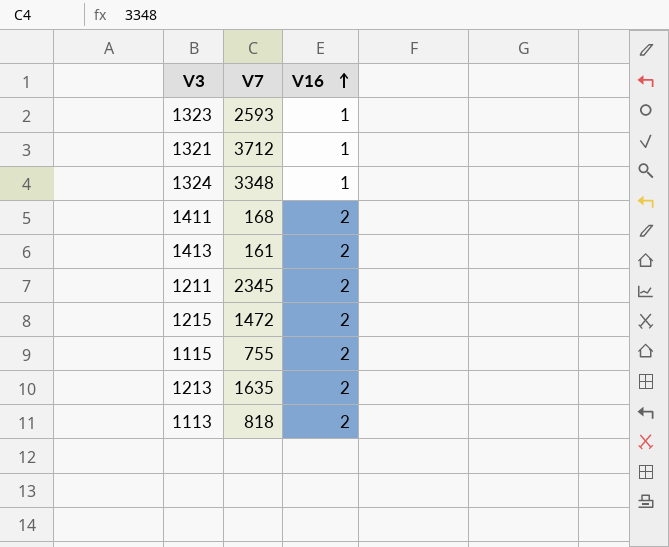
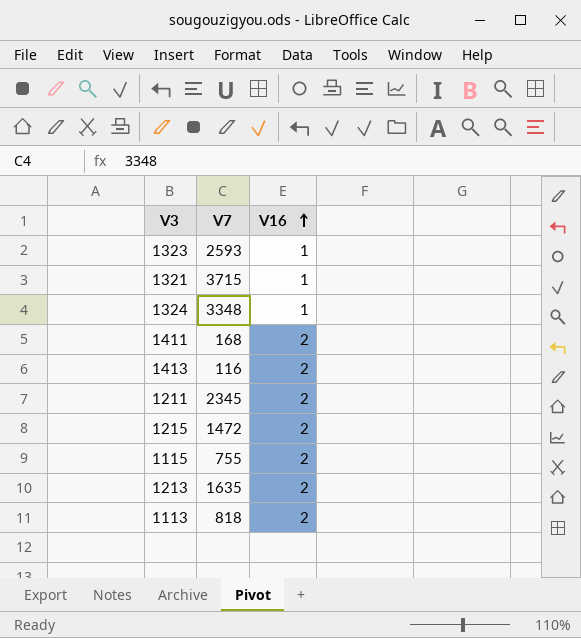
1321 | V7: 3712 -> 3715
1413 | V7: 161 -> 116

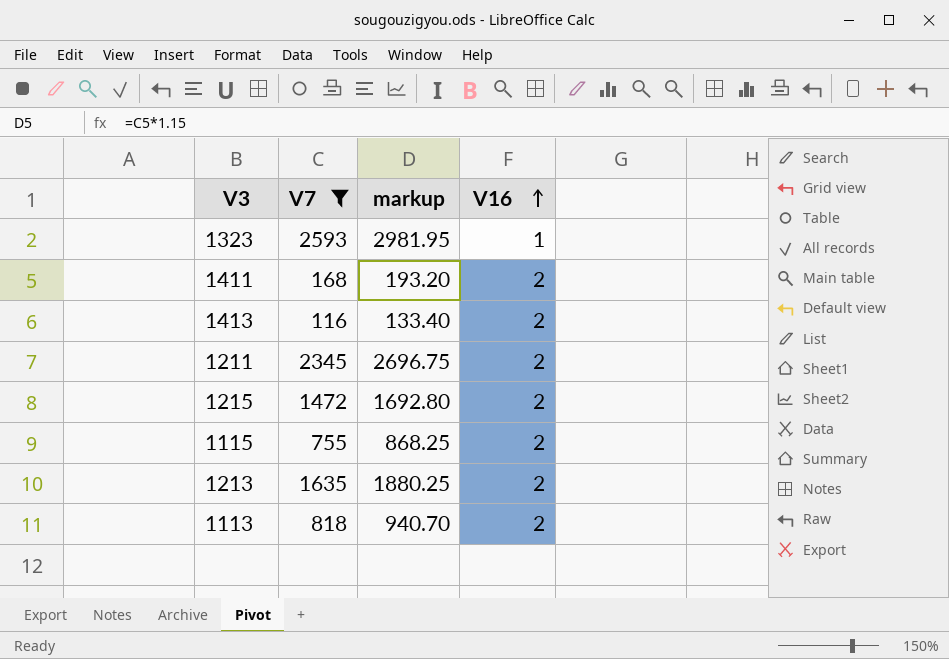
filter: none -> V7 <= 2593
column markup | formula: none -> [V7] * 1.15

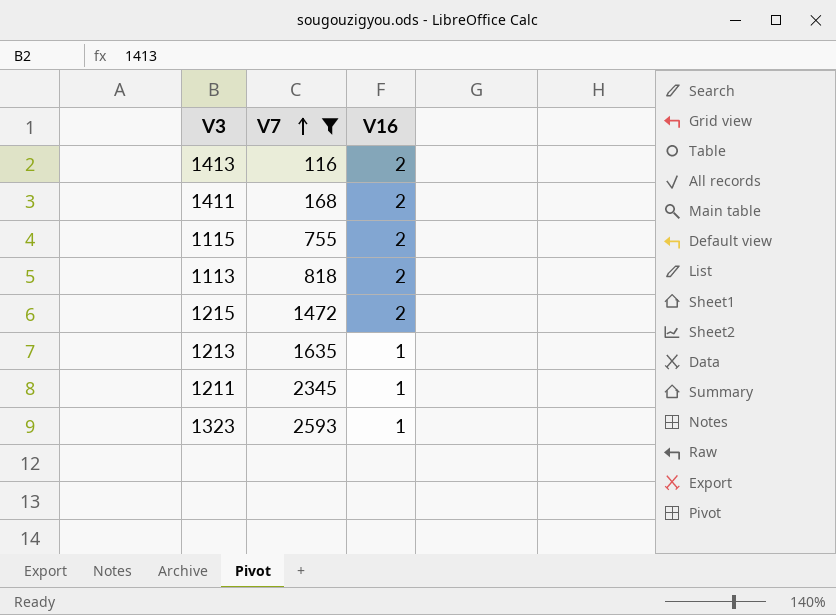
row order: V16 ascending -> V7 ascending
column markup | formula: [V7] * 1.15 -> none
1213 | V16: 2 -> 1
1211 | V16: 2 -> 1

